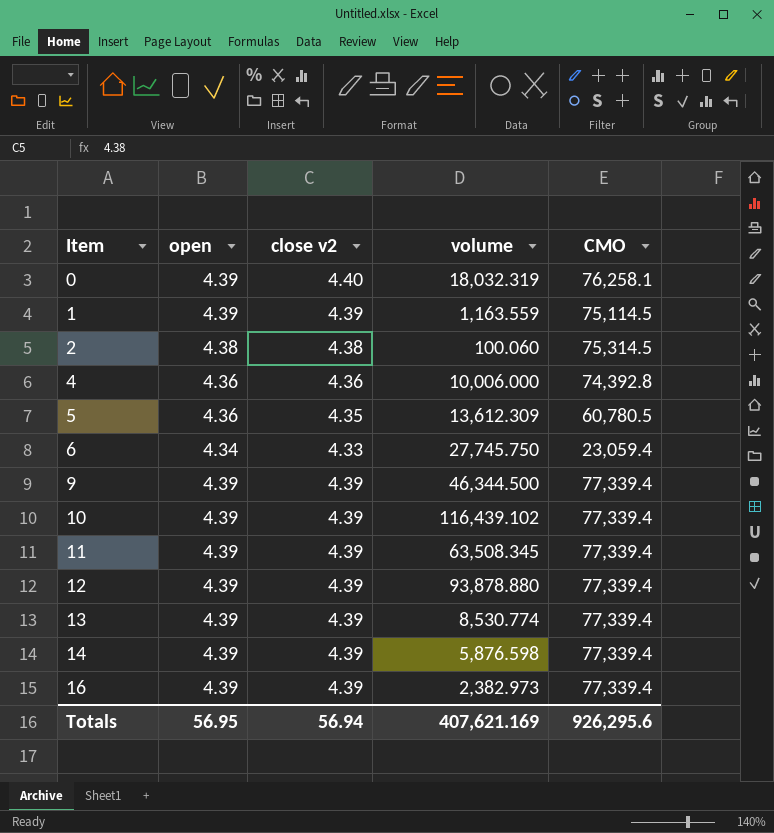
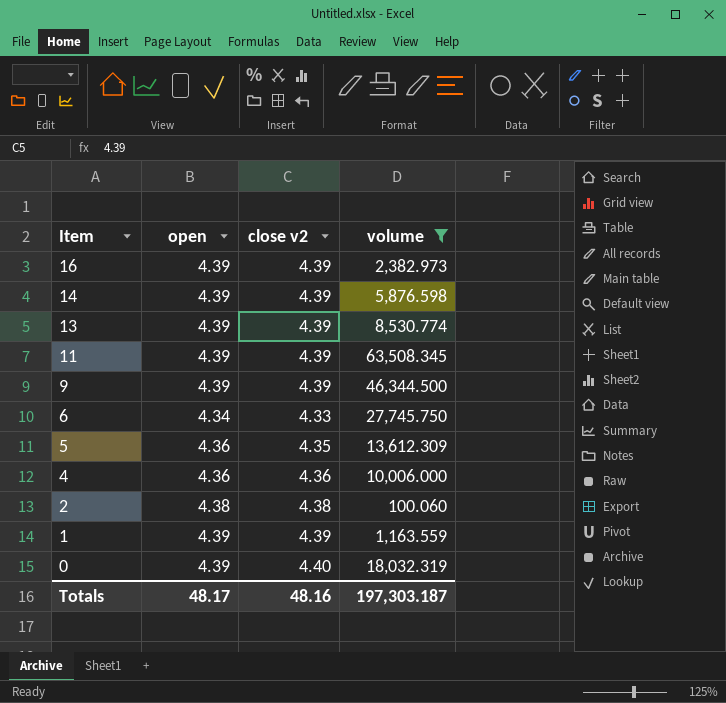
filter: none -> volume <= 63,508.345
row order: Item ascending -> Item descending
column CMO | position: 5 -> none
Totals | open: 56.95 -> 48.17
Totals | close v2: 56.94 -> 48.16
Totals | volume: 407,621.169 -> 197,303.187

